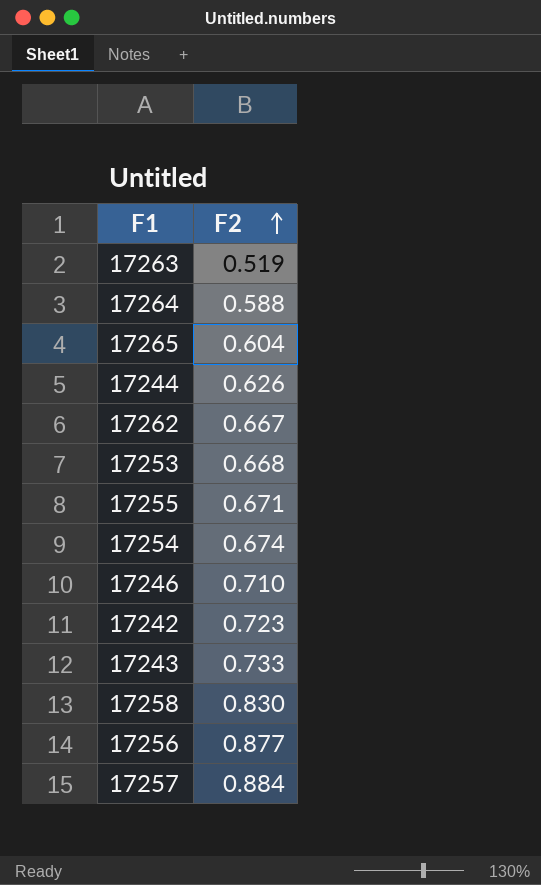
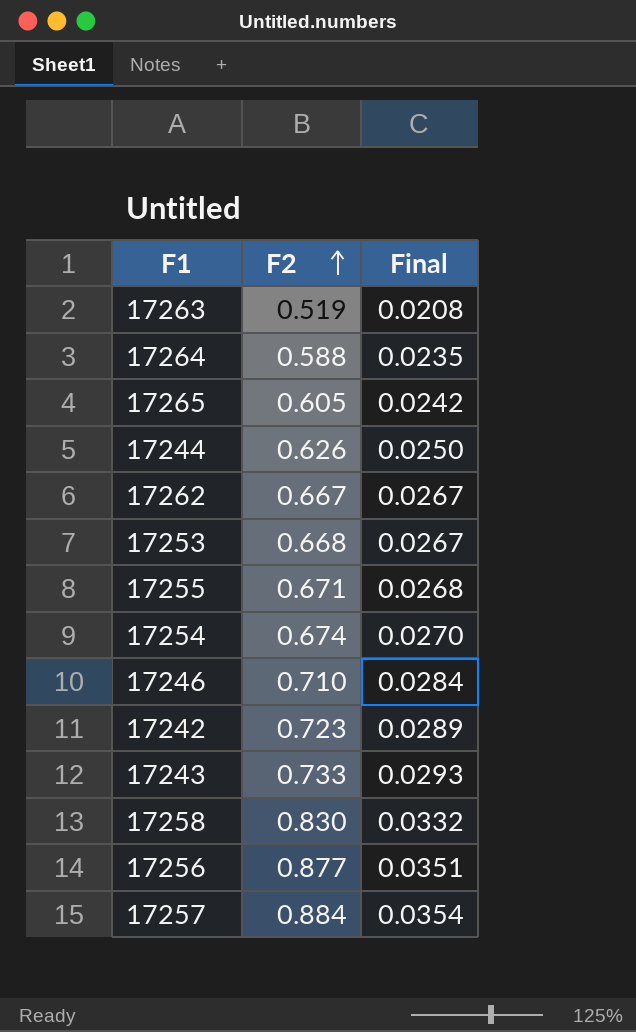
column Final | formula: none -> [F2] * 0.04
17265 | F2: 0.604 -> 0.605

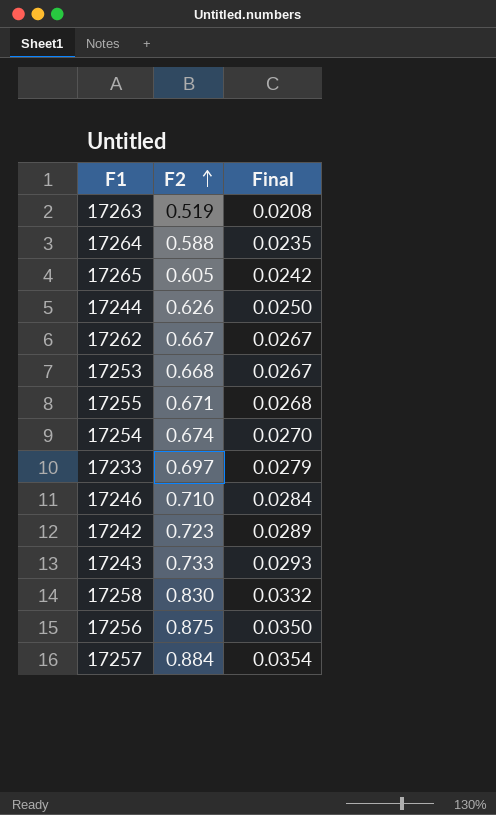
row 17233: none -> 0.697 | 0.0279
17256 | F2: 0.877 -> 0.875
17256 | Final: 0.0351 -> 0.0350

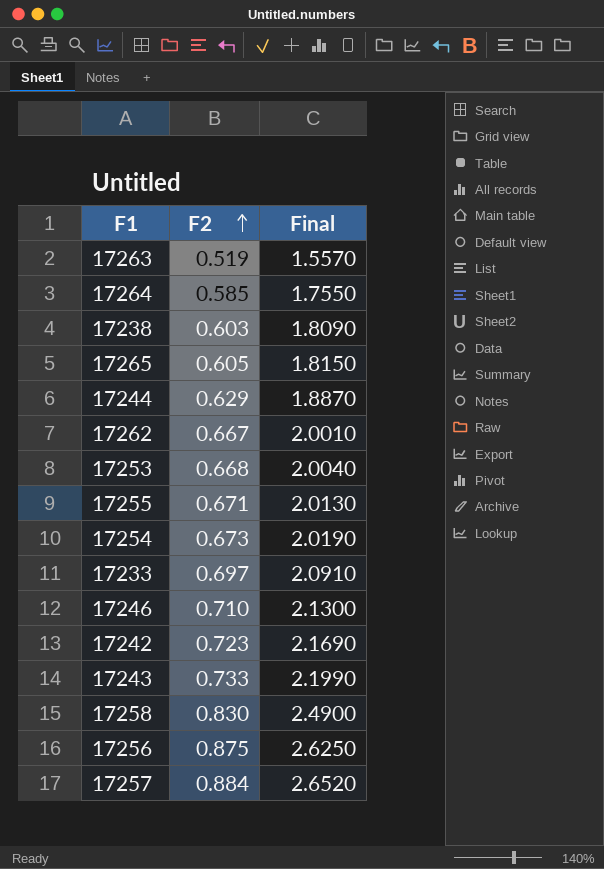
column Final | formula: [F2] * 0.04 -> [F2] * 3
17264 | F2: 0.588 -> 0.585
row 17238: none -> 0.603 | 1.8090
17244 | F2: 0.626 -> 0.629
17254 | F2: 0.674 -> 0.673

